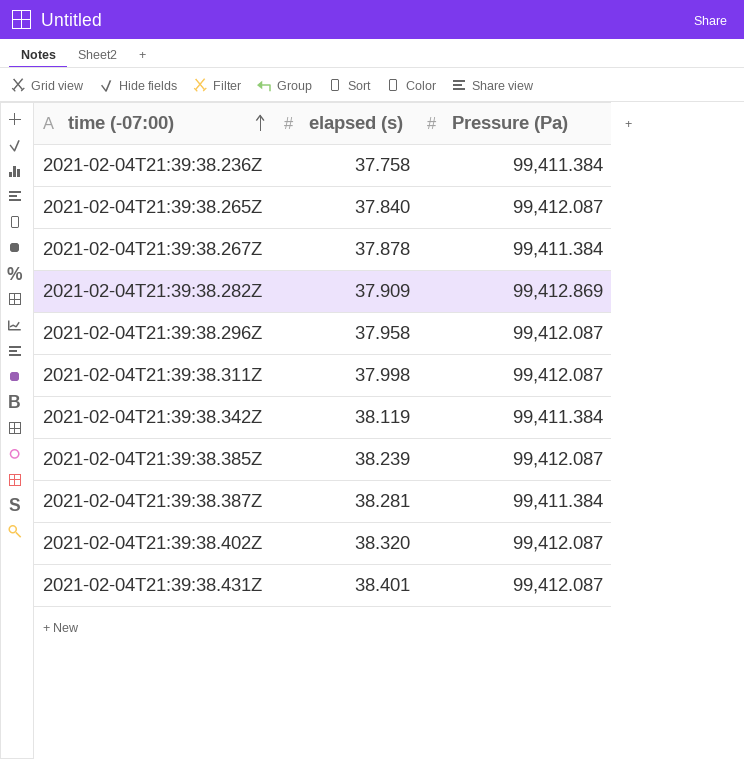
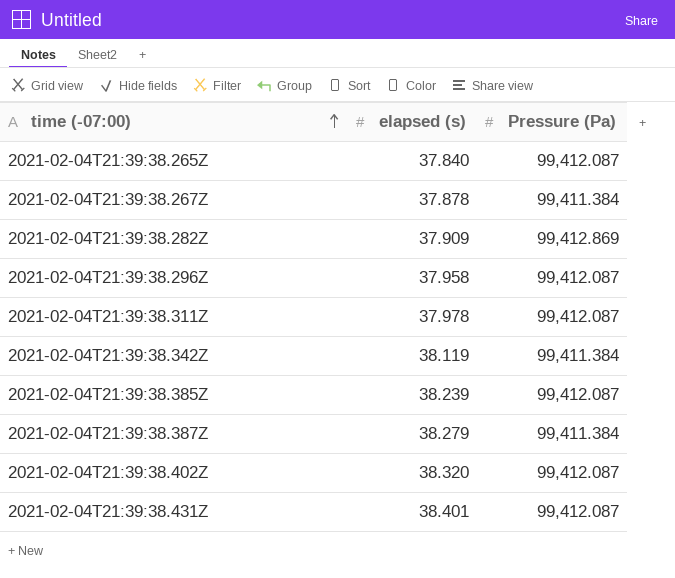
row 2021-02-04T21:39:38.236Z: 37.758 | 99,411.384 -> none
2021-02-04T21:39:38.311Z | elapsed (s): 37.998 -> 37.978
2021-02-04T21:39:38.387Z | elapsed (s): 38.281 -> 38.279

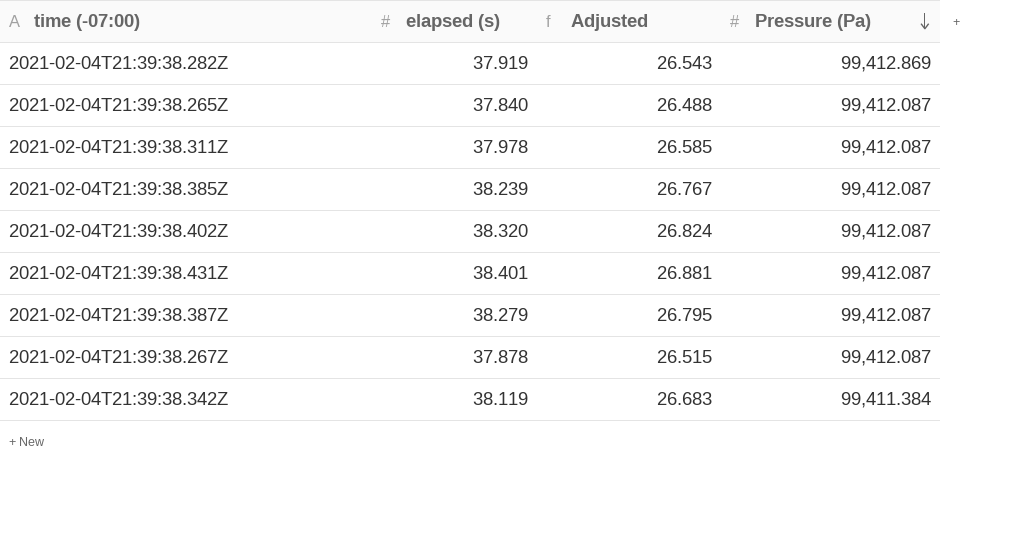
row order: time (-07:00) ascending -> Pressure (Pa) descending
column Adjusted | formula: none -> [elapsed (s)] * 0.7
row 2021-02-04T21:39:38.296Z: 37.958 | 99,412.087 -> none
2021-02-04T21:39:38.282Z | elapsed (s): 37.909 -> 37.919
2021-02-04T21:39:38.387Z | Pressure (Pa): 99,411.384 -> 99,412.087
2021-02-04T21:39:38.267Z | Pressure (Pa): 99,411.384 -> 99,412.087

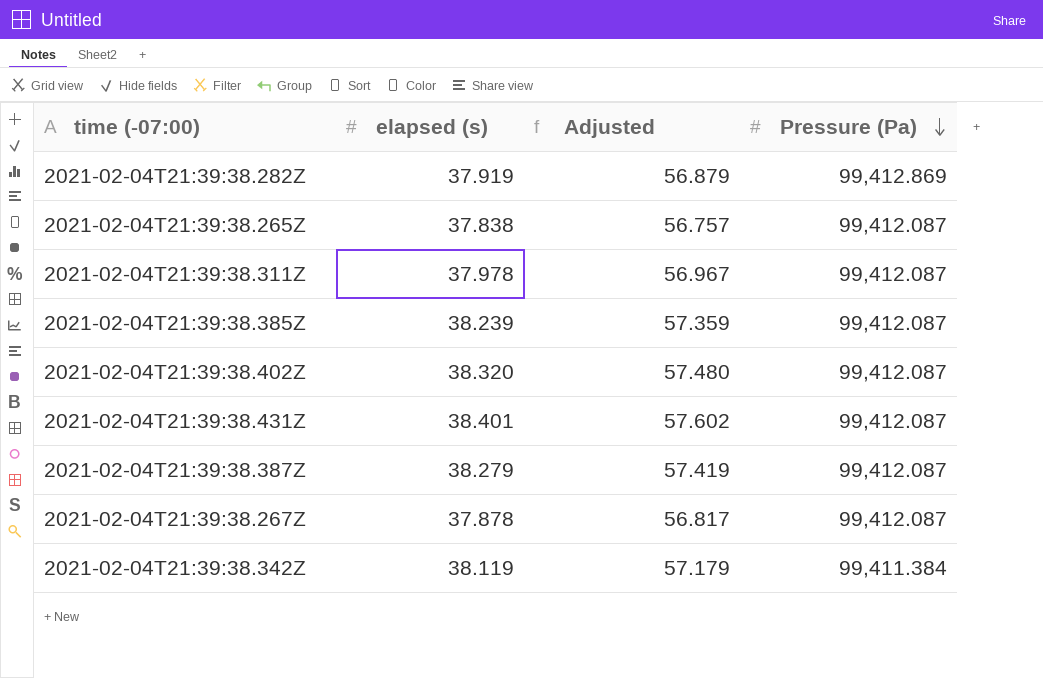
column Adjusted | formula: [elapsed (s)] * 0.7 -> [elapsed (s)] * 1.5
2021-02-04T21:39:38.265Z | elapsed (s): 37.840 -> 37.838

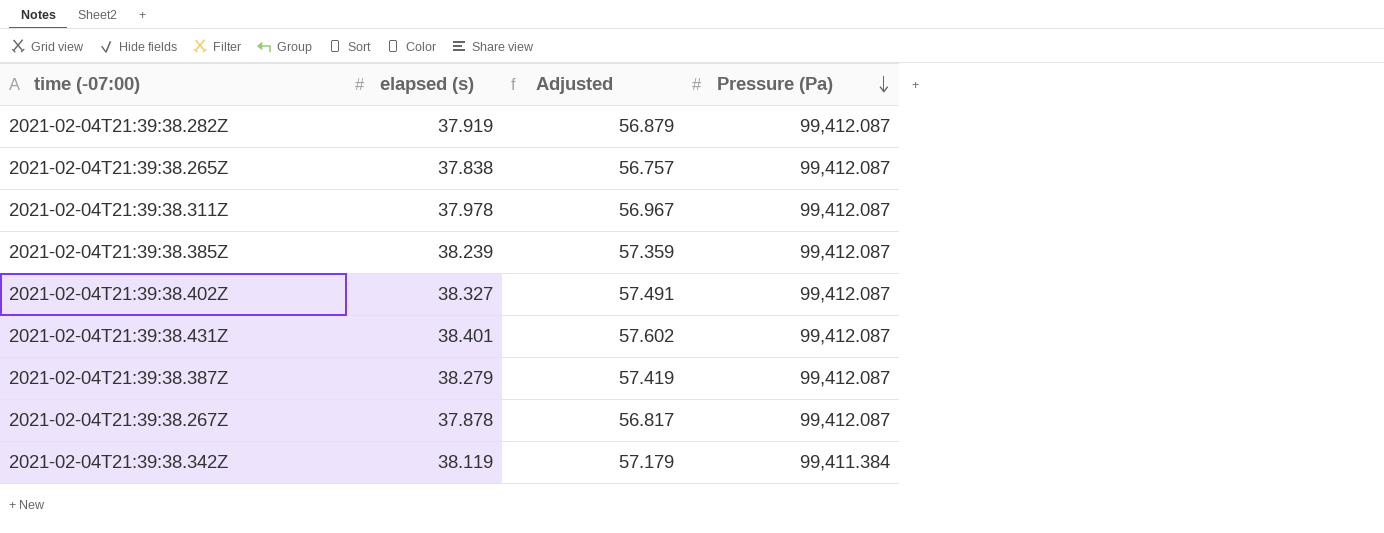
2021-02-04T21:39:38.282Z | Pressure (Pa): 99,412.869 -> 99,412.087
2021-02-04T21:39:38.402Z | elapsed (s): 38.320 -> 38.327
2021-02-04T21:39:38.402Z | Adjusted: 57.480 -> 57.491

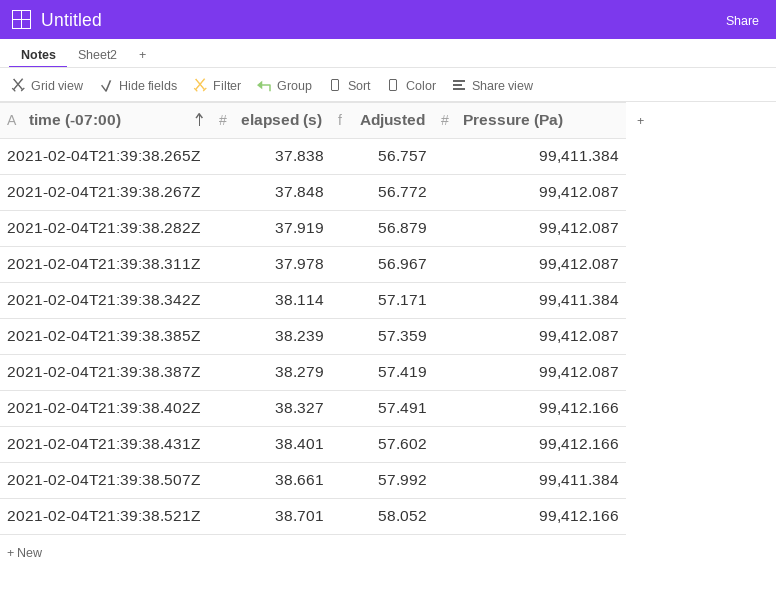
row order: Pressure (Pa) descending -> time (-07:00) ascending
2021-02-04T21:39:38.265Z | Pressure (Pa): 99,412.087 -> 99,411.384
2021-02-04T21:39:38.267Z | elapsed (s): 37.878 -> 37.848
2021-02-04T21:39:38.267Z | Adjusted: 56.817 -> 56.772
2021-02-04T21:39:38.342Z | elapsed (s): 38.119 -> 38.114
2021-02-04T21:39:38.342Z | Adjusted: 57.179 -> 57.171
2021-02-04T21:39:38.402Z | Pressure (Pa): 99,412.087 -> 99,412.166
2021-02-04T21:39:38.431Z | Pressure (Pa): 99,412.087 -> 99,412.166
row 2021-02-04T21:39:38.507Z: none -> 38.661 | 57.992 | 99,411.384
row 2021-02-04T21:39:38.521Z: none -> 38.701 | 58.052 | 99,412.166

